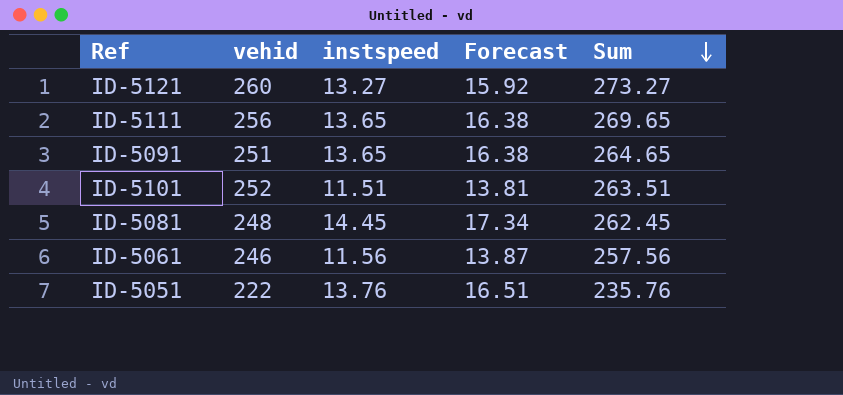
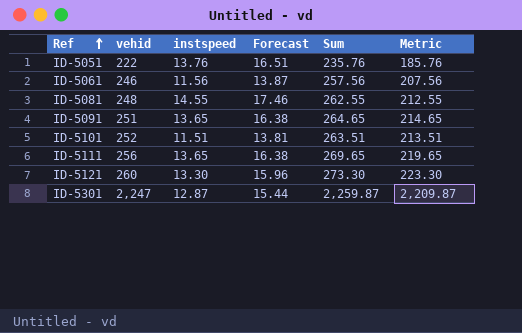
row order: Sum descending -> Ref ascending
column Metric | formula: none -> [Sum] - 50
ID-5081 | instspeed: 14.45 -> 14.55
ID-5081 | Forecast: 17.34 -> 17.46
ID-5081 | Sum: 262.45 -> 262.55
ID-5121 | instspeed: 13.27 -> 13.30
ID-5121 | Forecast: 15.92 -> 15.96
ID-5121 | Sum: 273.27 -> 273.30
row ID-5301: none -> 2,247 | 12.87 | 15.44 | 2,259.87 | 2,209.87

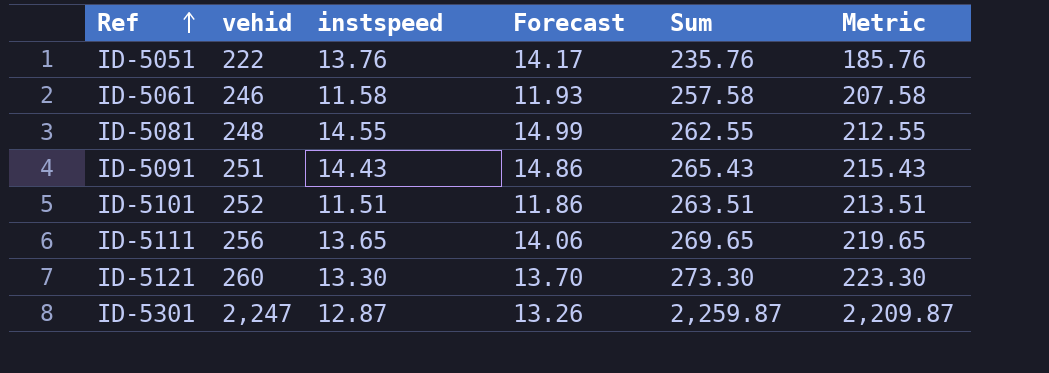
column Forecast | formula: [instspeed] * 1.2 -> [instspeed] * 1.03
ID-5061 | instspeed: 11.56 -> 11.58
ID-5061 | Sum: 257.56 -> 257.58
ID-5061 | Metric: 207.56 -> 207.58
ID-5091 | instspeed: 13.65 -> 14.43
ID-5091 | Sum: 264.65 -> 265.43
ID-5091 | Metric: 214.65 -> 215.43

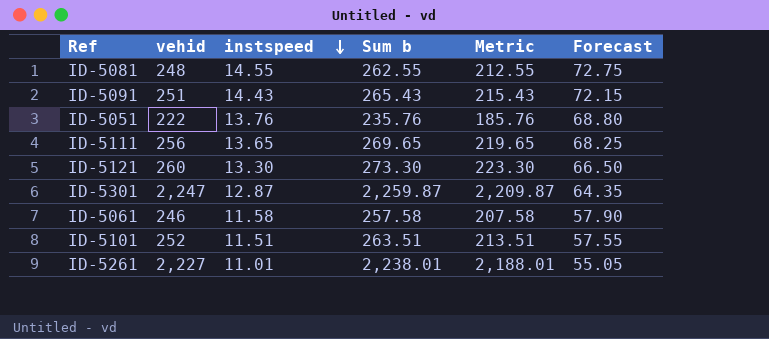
row order: Ref ascending -> instspeed descending
column name: Sum -> Sum b
column Forecast | formula: [instspeed] * 1.03 -> [instspeed] * 5
column Forecast | position: 4 -> 6
row ID-5261: none -> 2,227 | 11.01 | 2,238.01 | 2,188.01 | 55.05

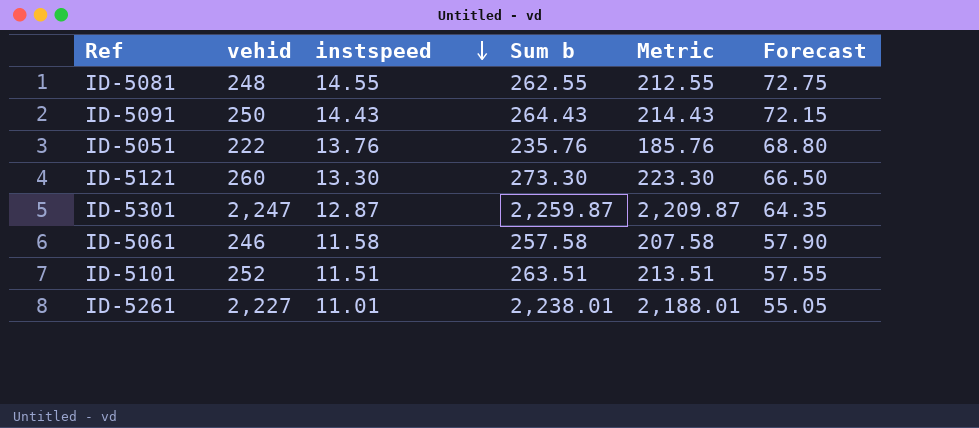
row ID-5111: 256 | 13.65 | 269.65 | 219.65 | 68.25 -> none
ID-5091 | vehid: 251 -> 250
ID-5091 | Sum b: 265.43 -> 264.43
ID-5091 | Metric: 215.43 -> 214.43

